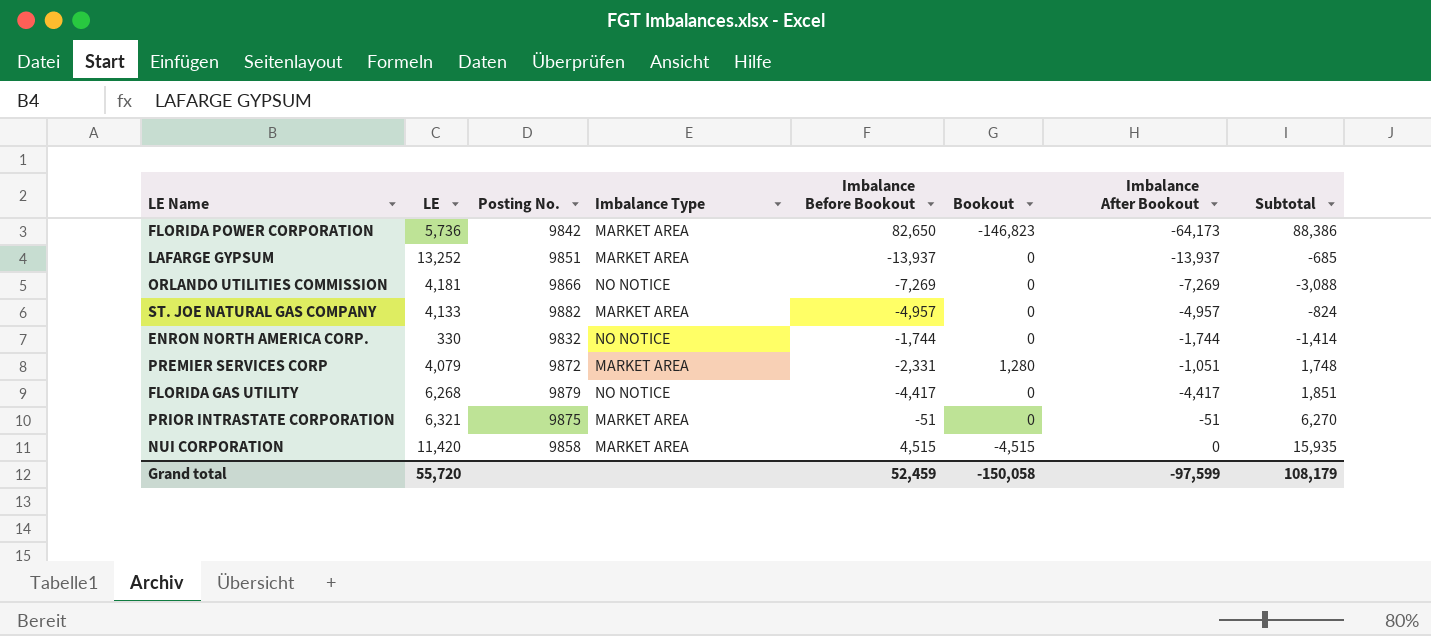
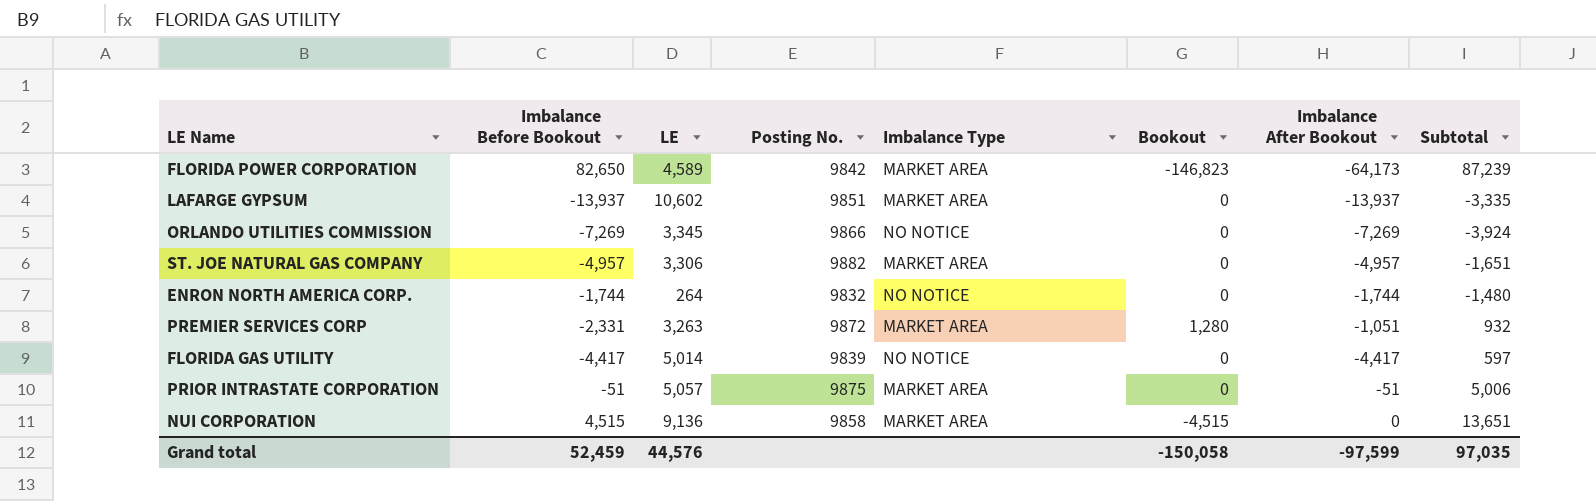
column Imbalance Before Bookout | position: 5 -> 2
FLORIDA POWER CORPORATION | LE: 5,736 -> 4,589
FLORIDA POWER CORPORATION | Subtotal: 88,386 -> 87,239
LAFARGE GYPSUM | LE: 13,252 -> 10,602
LAFARGE GYPSUM | Subtotal: -685 -> -3,335
ORLANDO UTILITIES COMMISSION | LE: 4,181 -> 3,345
ORLANDO UTILITIES COMMISSION | Subtotal: -3,088 -> -3,924
ST. JOE NATURAL GAS COMPANY | LE: 4,133 -> 3,306
ST. JOE NATURAL GAS COMPANY | Subtotal: -824 -> -1,651
ENRON NORTH AMERICA CORP. | LE: 330 -> 264
ENRON NORTH AMERICA CORP. | Subtotal: -1,414 -> -1,480
PREMIER SERVICES CORP | LE: 4,079 -> 3,263
PREMIER SERVICES CORP | Subtotal: 1,748 -> 932
FLORIDA GAS UTILITY | LE: 6,268 -> 5,014
FLORIDA GAS UTILITY | Posting No.: 9879 -> 9839
FLORIDA GAS UTILITY | Subtotal: 1,851 -> 597
PRIOR INTRASTATE CORPORATION | LE: 6,321 -> 5,057
PRIOR INTRASTATE CORPORATION | Subtotal: 6,270 -> 5,006
NUI CORPORATION | LE: 11,420 -> 9,136
NUI CORPORATION | Subtotal: 15,935 -> 13,651
Grand total | LE: 55,720 -> 44,576
Grand total | Subtotal: 108,179 -> 97,035

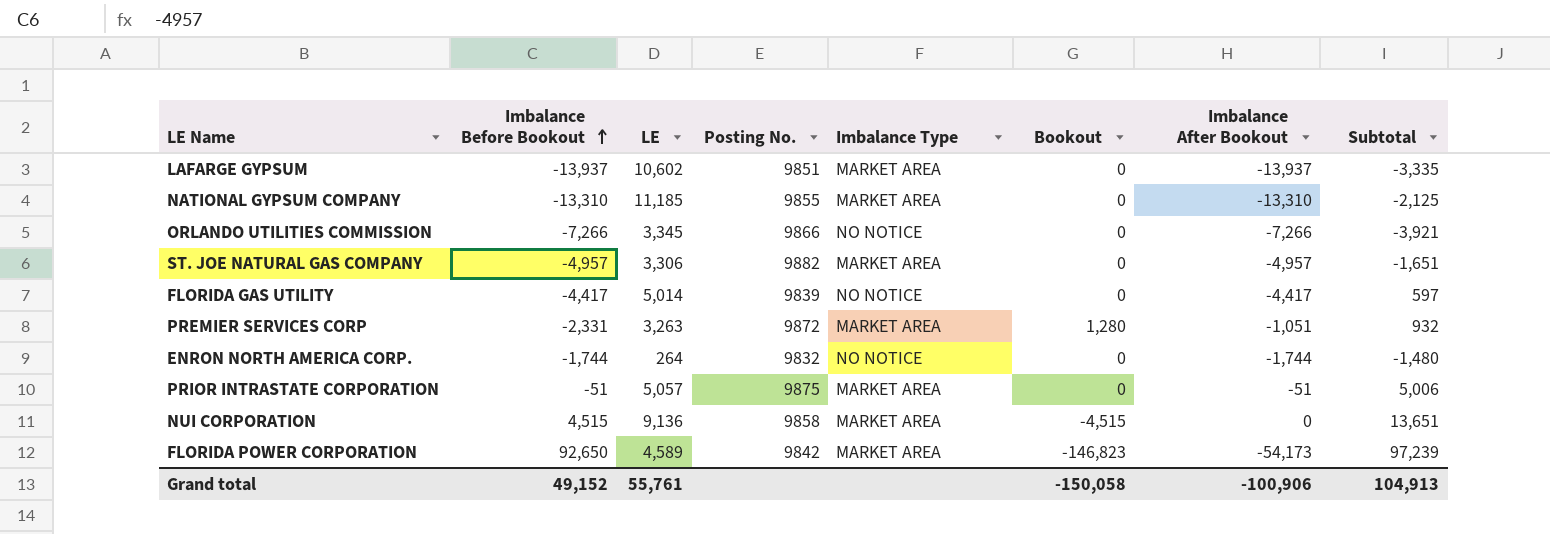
row order: none -> Imbalance Before Bookout ascending
row NATIONAL GYPSUM COMPANY: none -> -13,310 | 11,185 | 9855 | MARKET AREA | 0 | -13,310 | -2,125
ORLANDO UTILITIES COMMISSION | Imbalance Before Bookout: -7,269 -> -7,266
ORLANDO UTILITIES COMMISSION | Imbalance After Bookout: -7,269 -> -7,266
ORLANDO UTILITIES COMMISSION | Subtotal: -3,924 -> -3,921
FLORIDA POWER CORPORATION | Imbalance Before Bookout: 82,650 -> 92,650
FLORIDA POWER CORPORATION | Imbalance After Bookout: -64,173 -> -54,173
FLORIDA POWER CORPORATION | Subtotal: 87,239 -> 97,239
Grand total | Imbalance Before Bookout: 52,459 -> 49,152
Grand total | LE: 44,576 -> 55,761
Grand total | Imbalance After Bookout: -97,599 -> -100,906
Grand total | Subtotal: 97,035 -> 104,913

